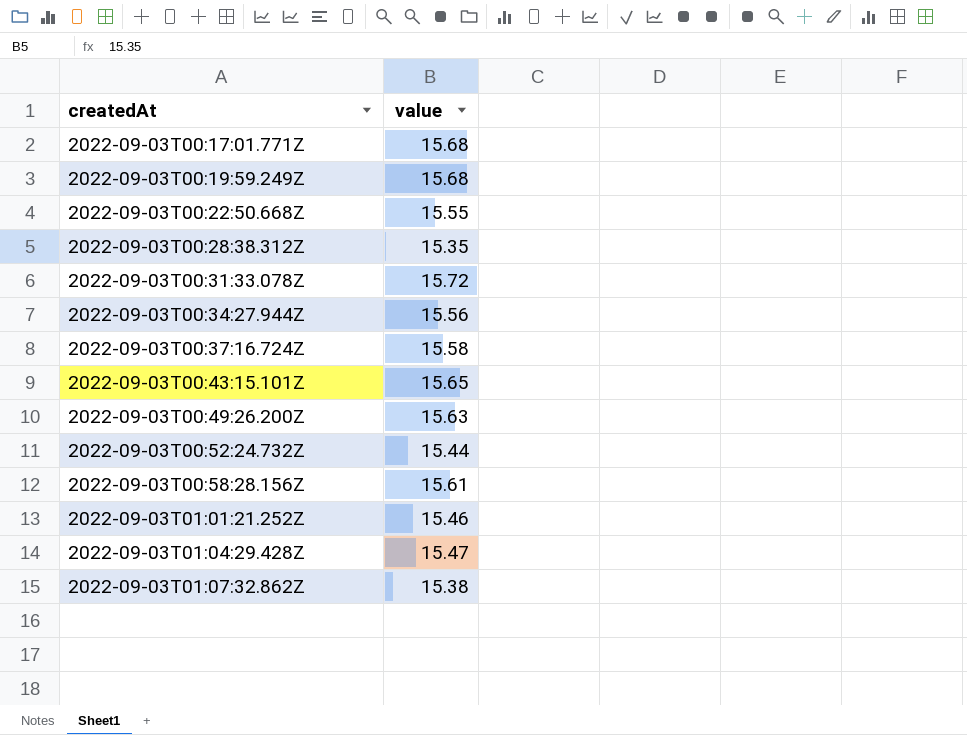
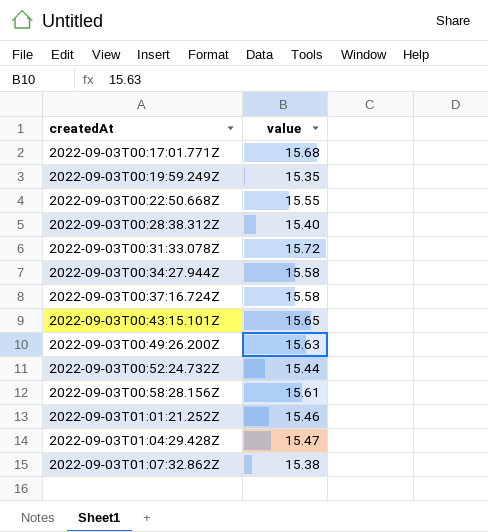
2022-09-03T00:19:59.249Z | value: 15.68 -> 15.35
2022-09-03T00:28:38.312Z | value: 15.35 -> 15.40
2022-09-03T00:34:27.944Z | value: 15.56 -> 15.58

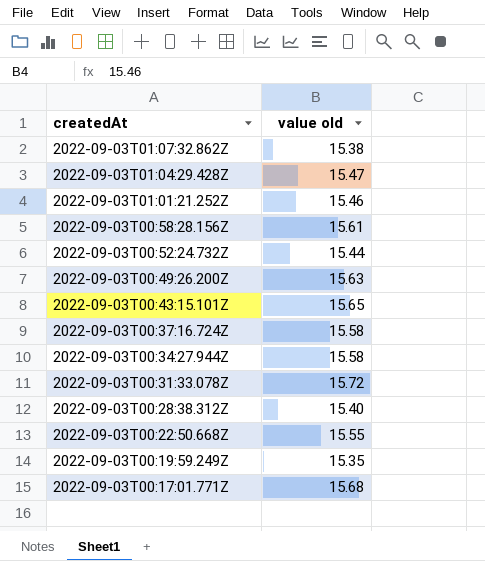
row order: createdAt ascending -> createdAt descending
column name: value -> value old

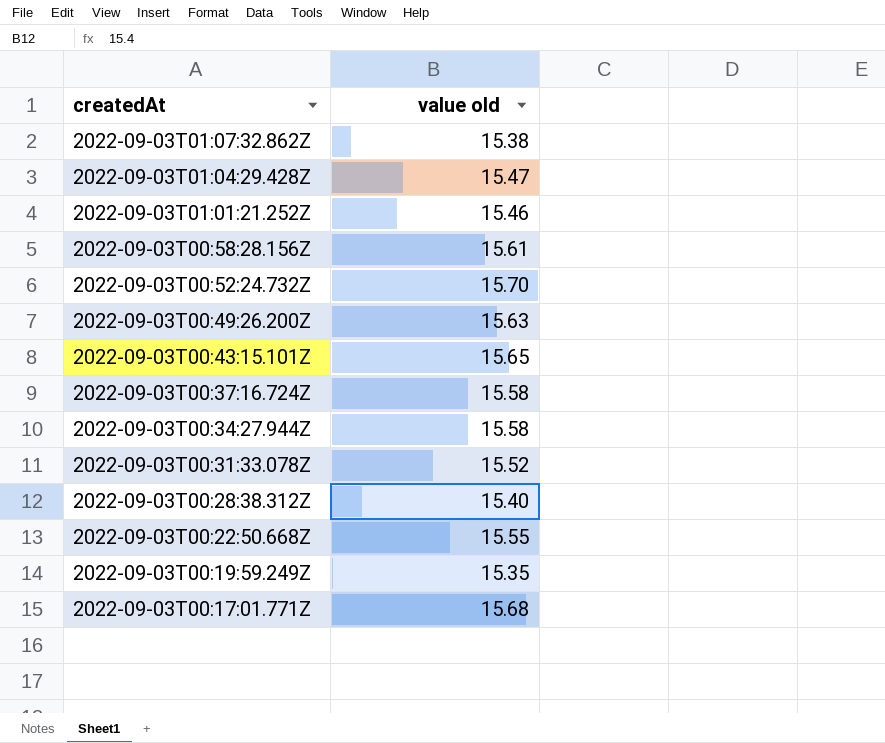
2022-09-03T00:52:24.732Z | value old: 15.44 -> 15.70
2022-09-03T00:31:33.078Z | value old: 15.72 -> 15.52

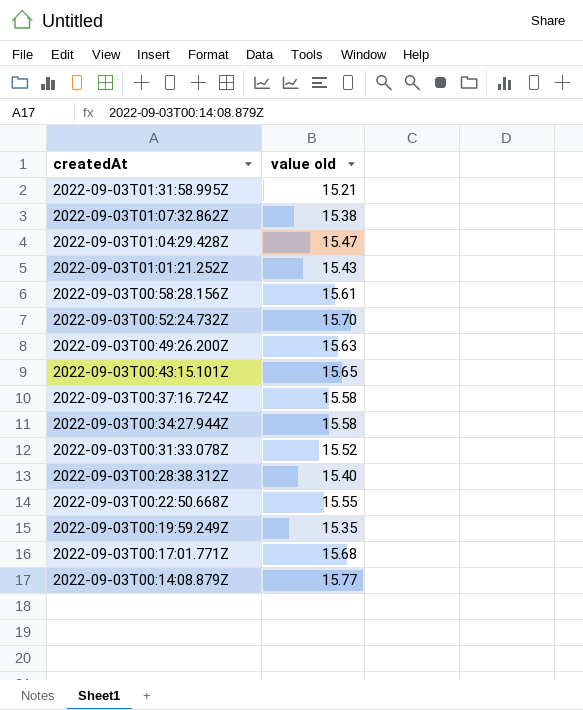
row 2022-09-03T01:31:58.995Z: none -> 15.21
2022-09-03T01:01:21.252Z | value old: 15.46 -> 15.43
row 2022-09-03T00:14:08.879Z: none -> 15.77

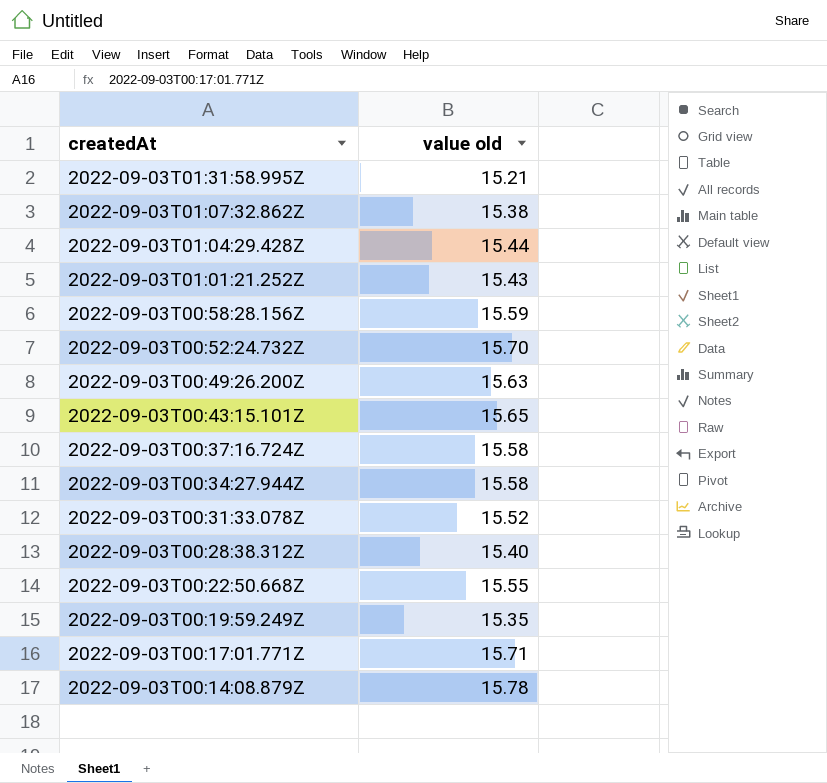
2022-09-03T01:04:29.428Z | value old: 15.47 -> 15.44
2022-09-03T00:58:28.156Z | value old: 15.61 -> 15.59
2022-09-03T00:17:01.771Z | value old: 15.68 -> 15.71
2022-09-03T00:14:08.879Z | value old: 15.77 -> 15.78

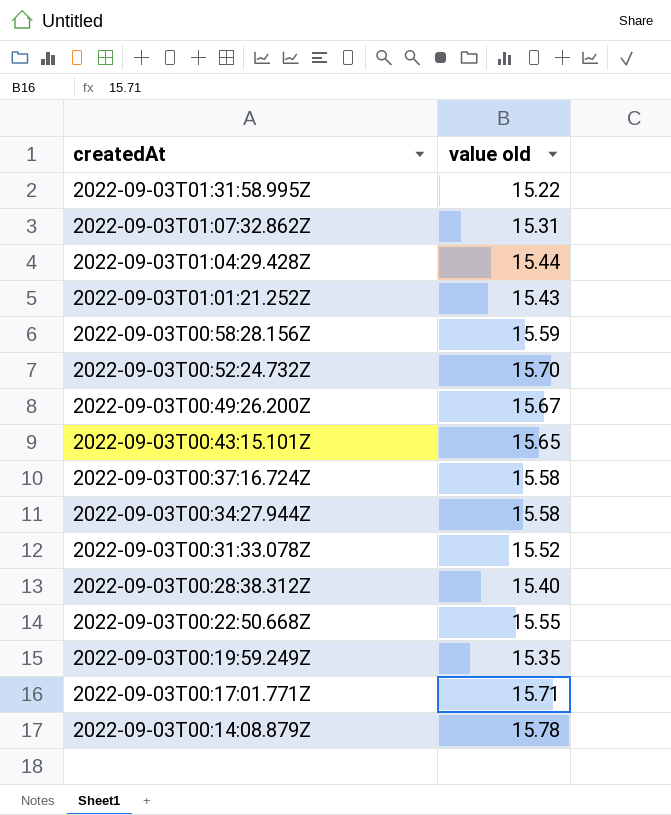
2022-09-03T01:31:58.995Z | value old: 15.21 -> 15.22
2022-09-03T01:07:32.862Z | value old: 15.38 -> 15.31
2022-09-03T00:49:26.200Z | value old: 15.63 -> 15.67

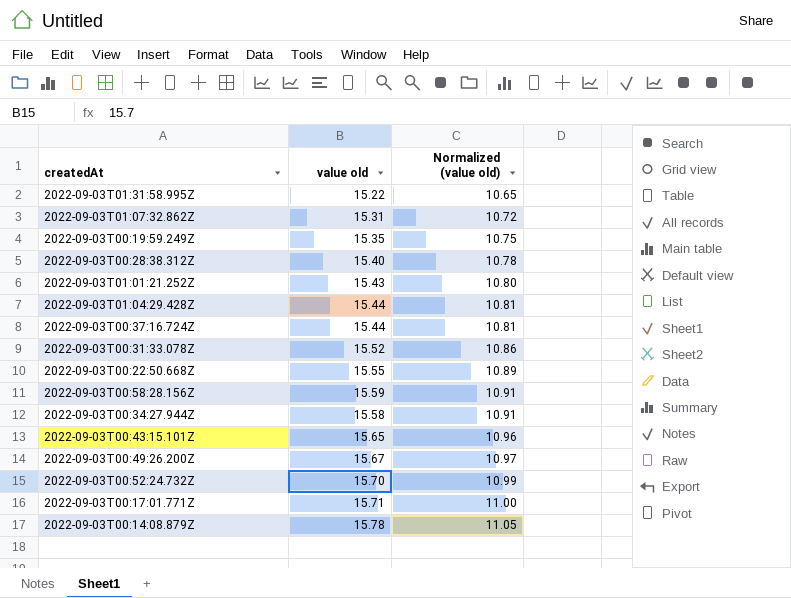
row order: createdAt descending -> Normalized (value old) ascending
column Normalized (value old) | formula: none -> [value old] * 0.7
2022-09-03T00:37:16.724Z | value old: 15.58 -> 15.44

